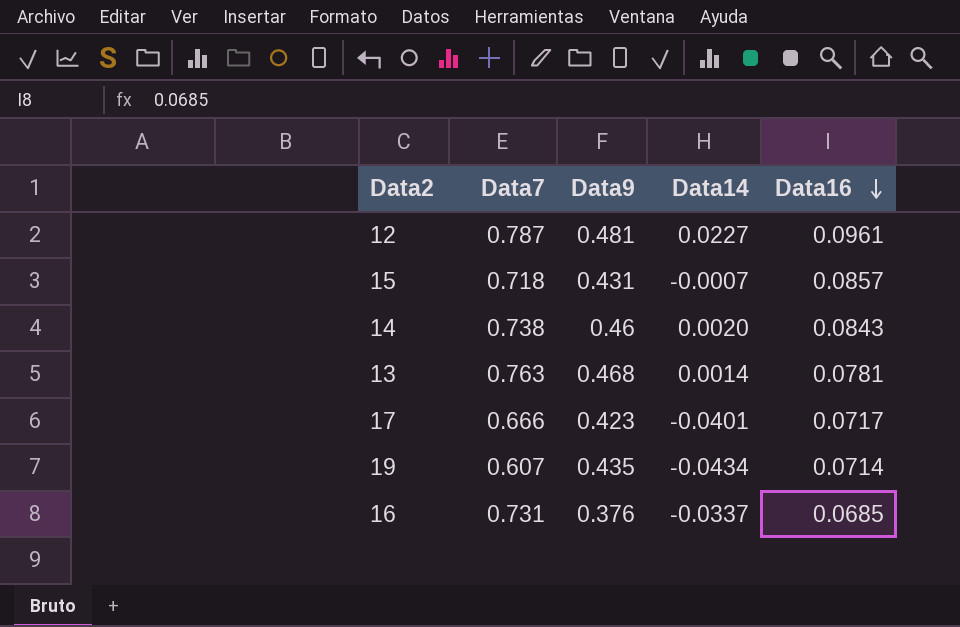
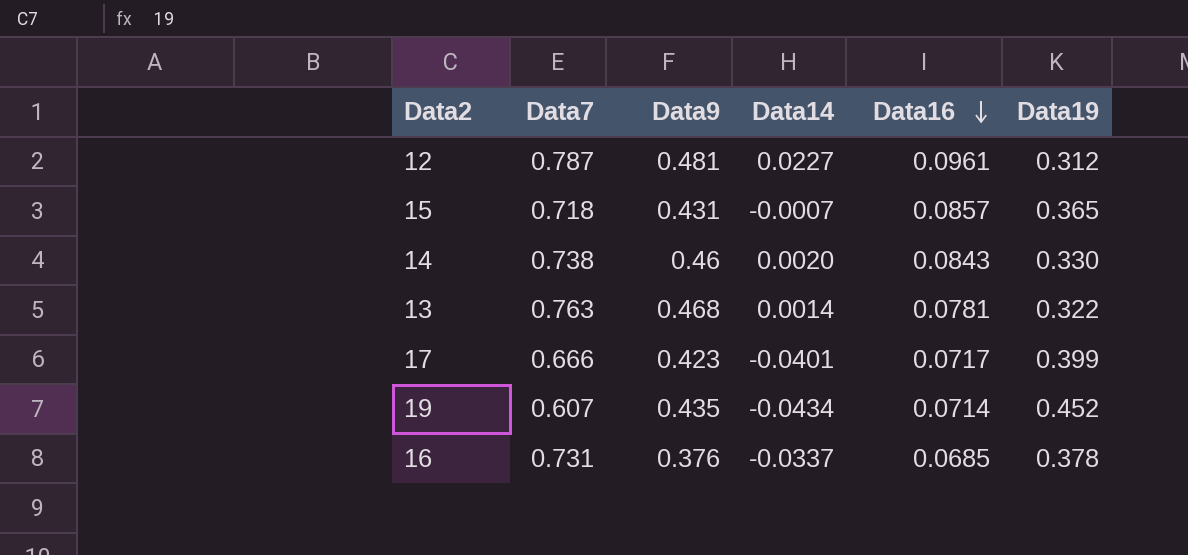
column Data19 | position: none -> 6

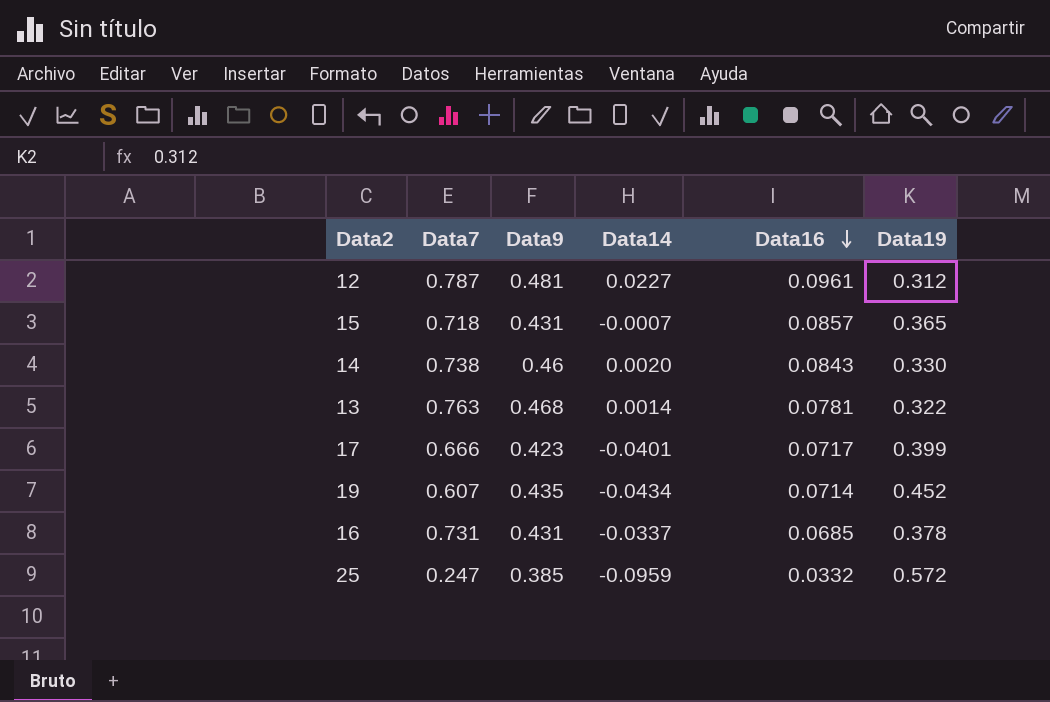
16 | Data9: 0.376 -> 0.431
row 25: none -> 0.247 | 0.385 | -0.0959 | 0.0332 | 0.572

